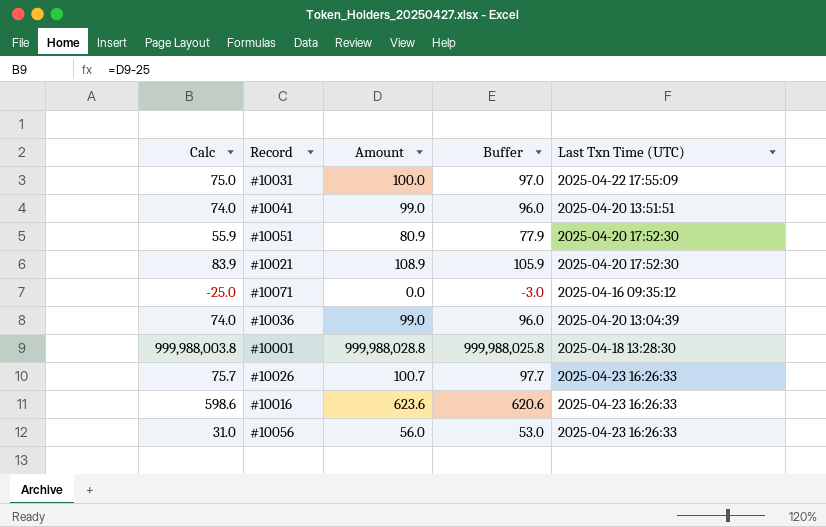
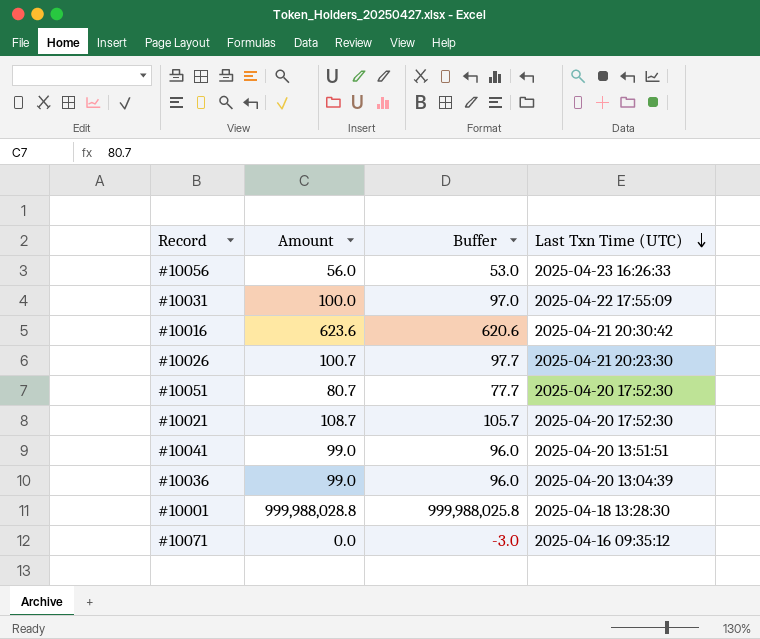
row order: none -> Last Txn Time (UTC) descending
column Calc | formula: [Amount] - 25 -> none
#10016 | Last Txn Time (UTC): 2025-04-23 16:26:33 -> 2025-04-21 20:30:42
#10026 | Last Txn Time (UTC): 2025-04-23 16:26:33 -> 2025-04-21 20:23:30
#10051 | Amount: 80.9 -> 80.7
#10051 | Buffer: 77.9 -> 77.7
#10021 | Amount: 108.9 -> 108.7
#10021 | Buffer: 105.9 -> 105.7

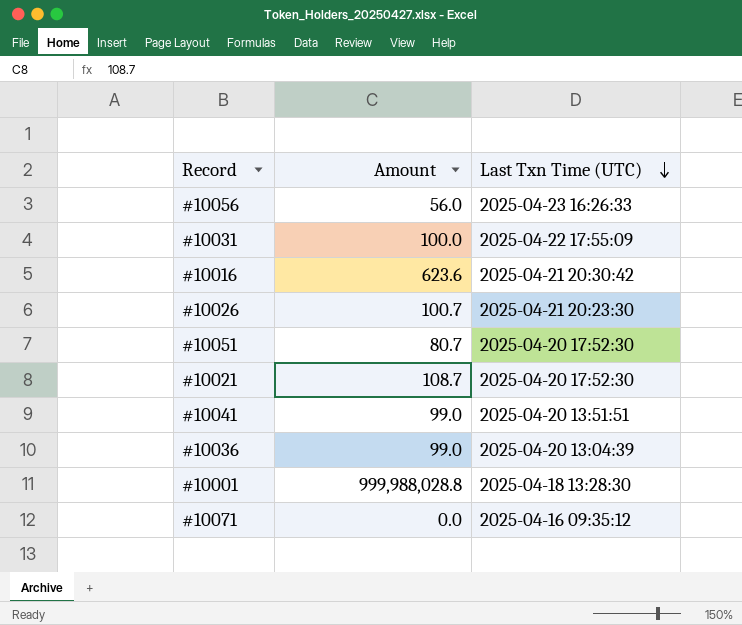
column Buffer | formula: [Amount] - 3 -> none

